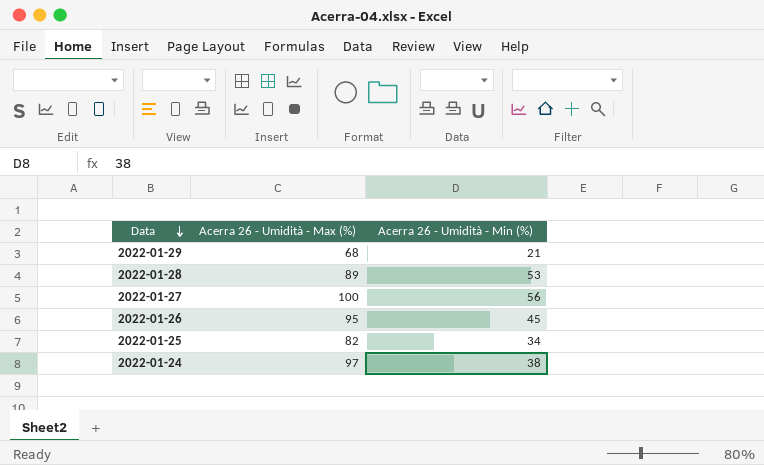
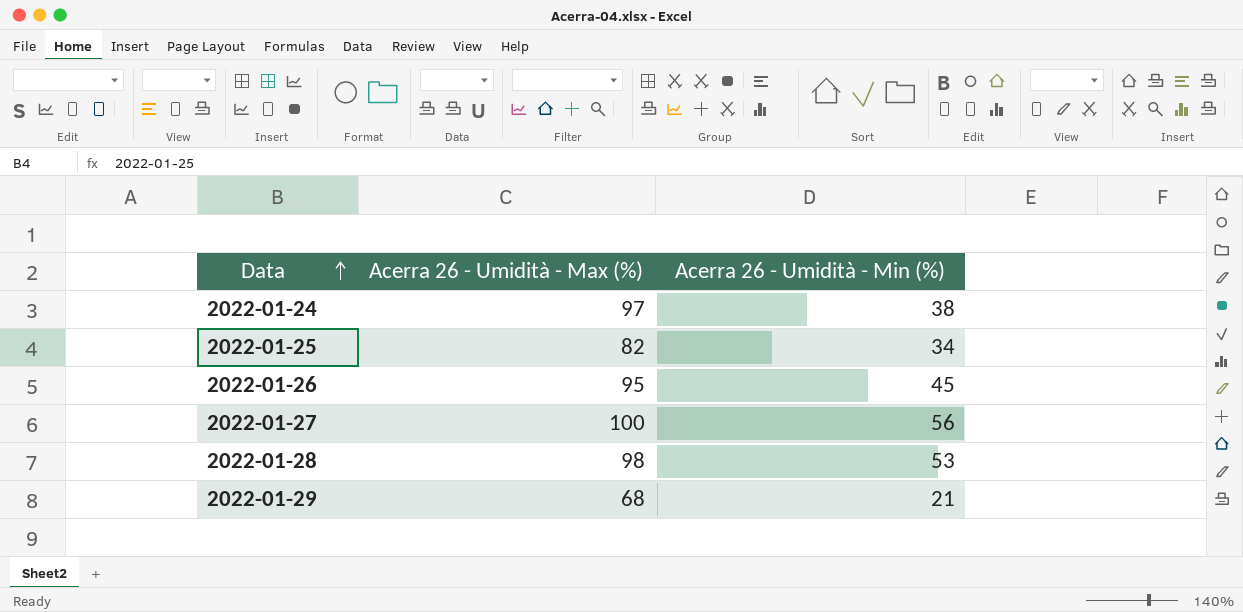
row order: Data descending -> Data ascending
2022-01-28 | Acerra 26 - Umidità - Max (%): 89 -> 98

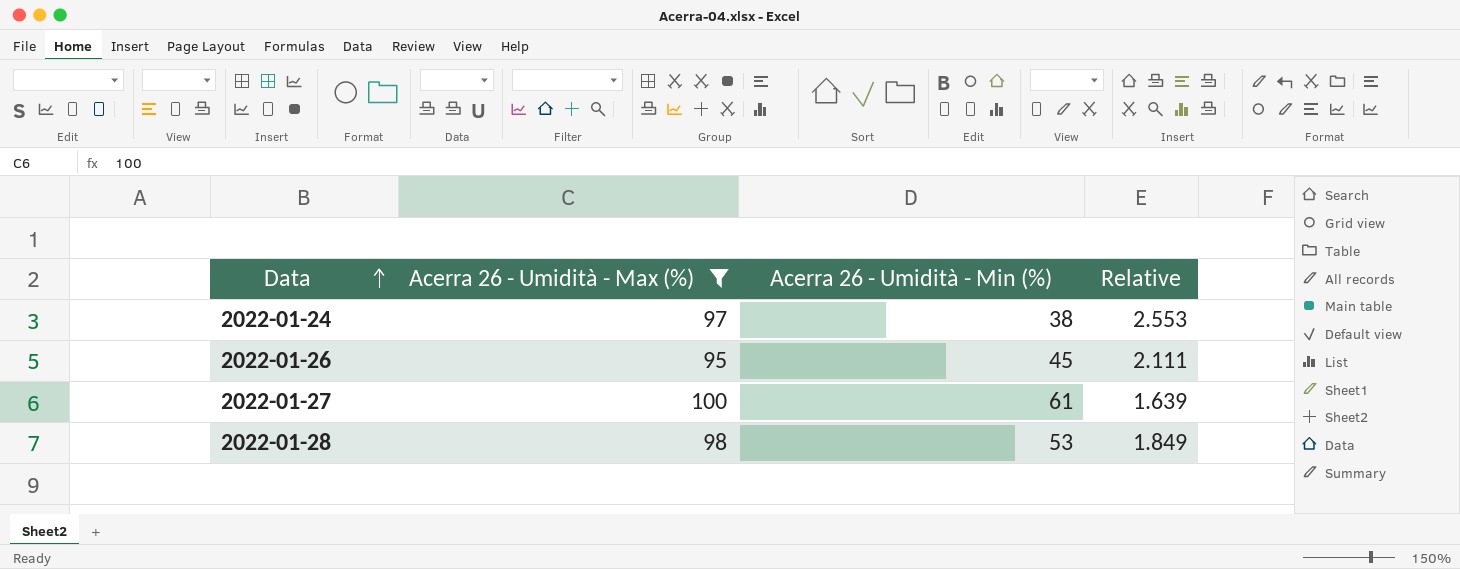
filter: none -> Acerra 26 - Umidità - Max (%) >= 95
column Relative | formula: none -> [Acerra 26 - Umidità - Max (%)] / [Acerra 26 - Umidità - Min (%)]
2022-01-27 | Acerra 26 - Umidità - Min (%): 56 -> 61

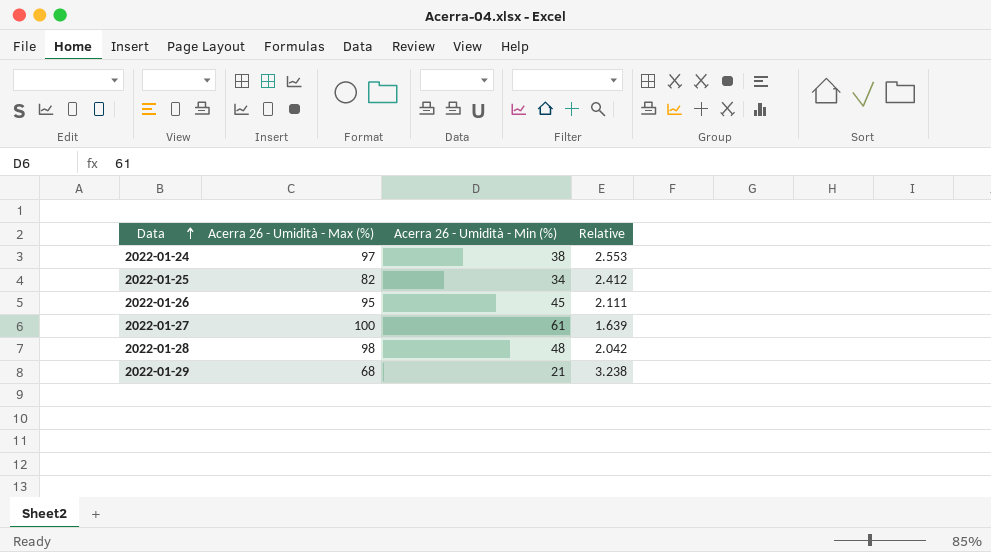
filter: Acerra 26 - Umidità - Max (%) >= 95 -> none
2022-01-28 | Acerra 26 - Umidità - Min (%): 53 -> 48
2022-01-28 | Relative: 1.849 -> 2.042

